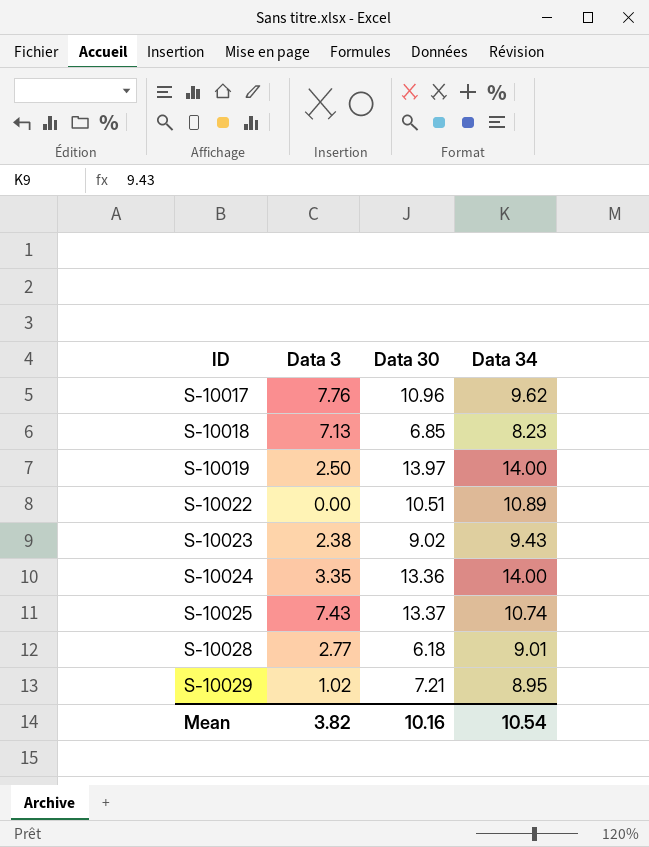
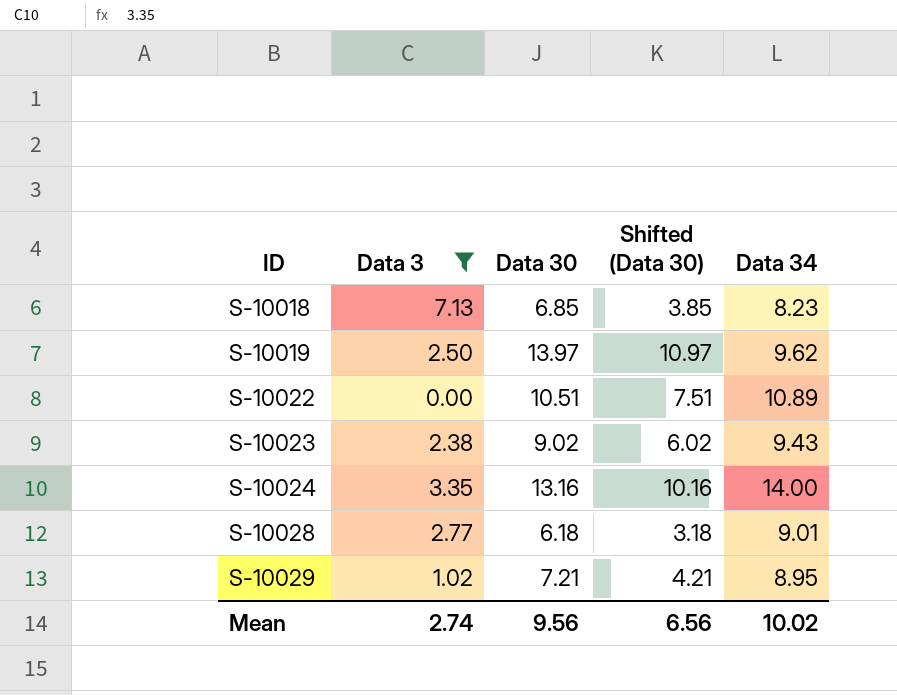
filter: none -> Data 3 <= 7.13
column Shifted (Data 30) | formula: none -> [Data 30] - 3
S-10019 | Data 34: 14.00 -> 9.62
S-10024 | Data 30: 13.36 -> 13.16
Mean | Data 3: 3.82 -> 2.74
Mean | Data 30: 10.16 -> 9.56
Mean | Data 34: 10.54 -> 10.02

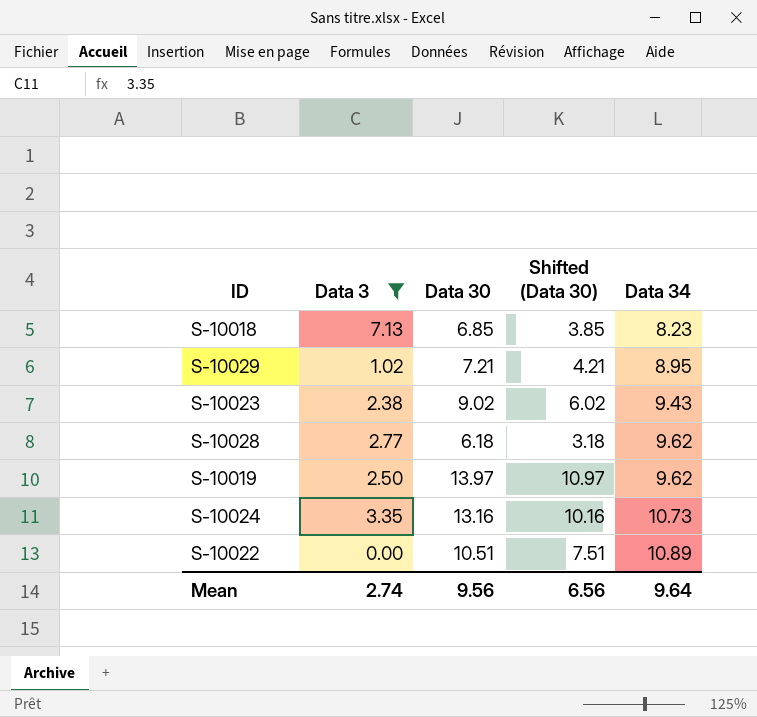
row order: ID ascending -> Data 34 ascending
S-10028 | Data 34: 9.01 -> 9.62
S-10024 | Data 34: 14.00 -> 10.73
Mean | Data 34: 10.02 -> 9.64

